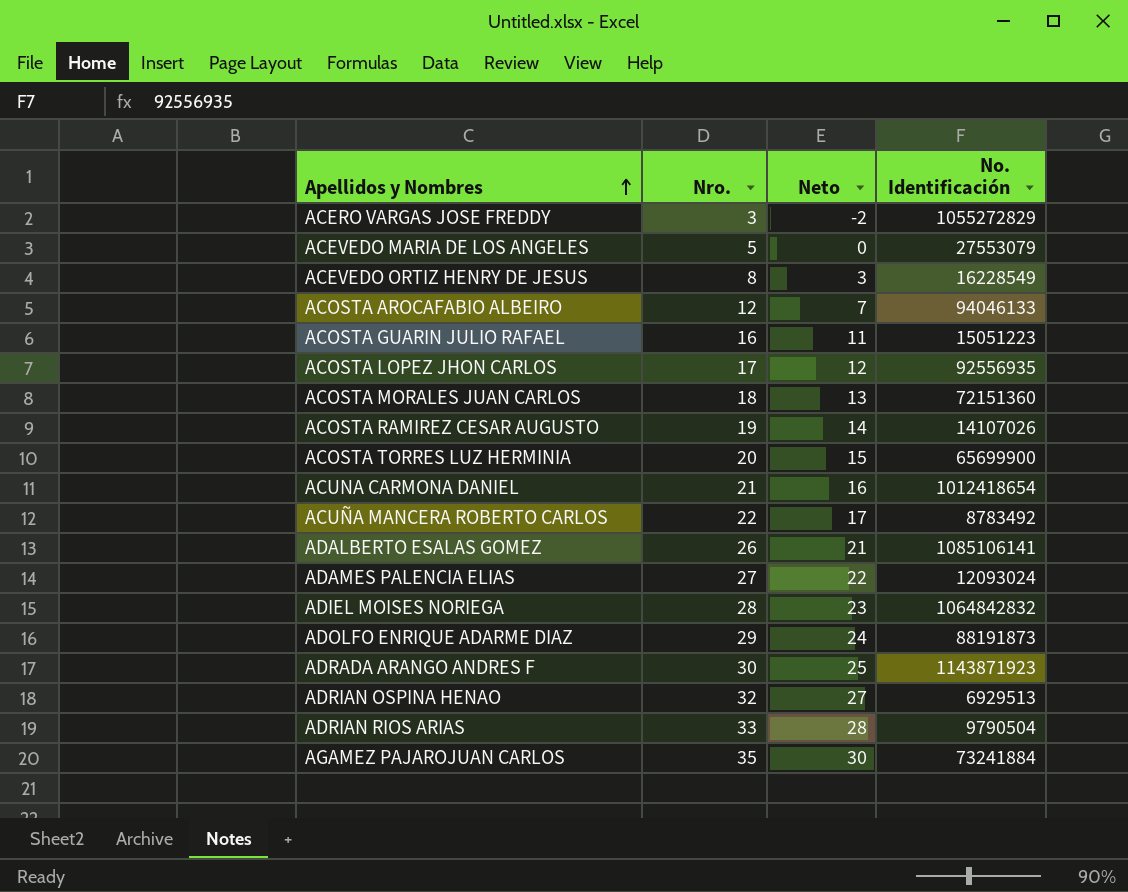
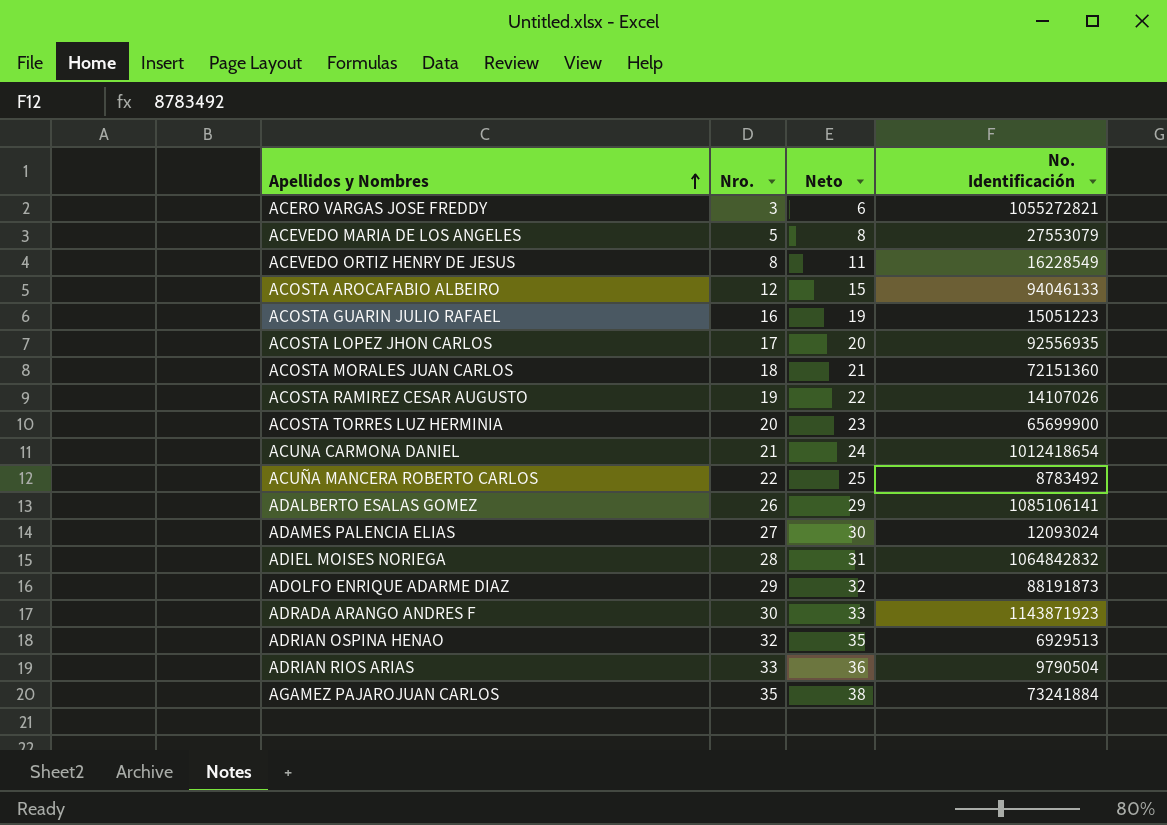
column Neto | formula: [Nro.] - 5 -> [Nro.] + 3
ACERO VARGAS JOSE FREDDY | No. Identificación: 1055272829 -> 1055272821

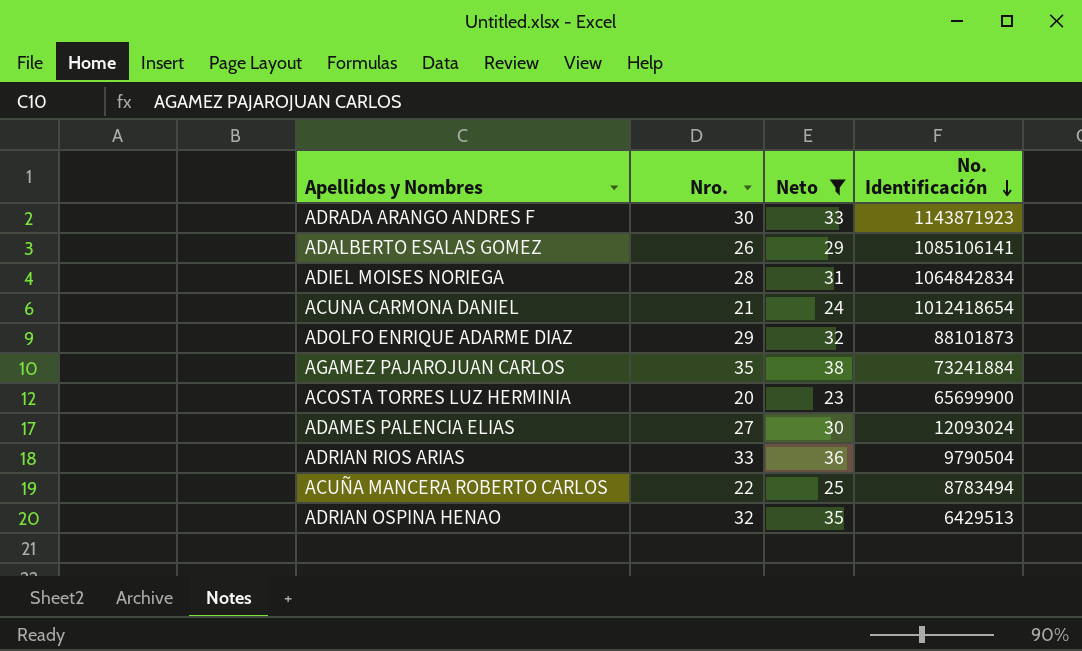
filter: none -> Neto >= 23
row order: Apellidos y Nombres ascending -> No. Identificación descending
ADIEL MOISES NORIEGA | No. Identificación: 1064842832 -> 1064842834
ADOLFO ENRIQUE ADARME DIAZ | No. Identificación: 88191873 -> 88101873
ACUÑA MANCERA ROBERTO CARLOS | No. Identificación: 8783492 -> 8783494
ADRIAN OSPINA HENAO | No. Identificación: 6929513 -> 6429513

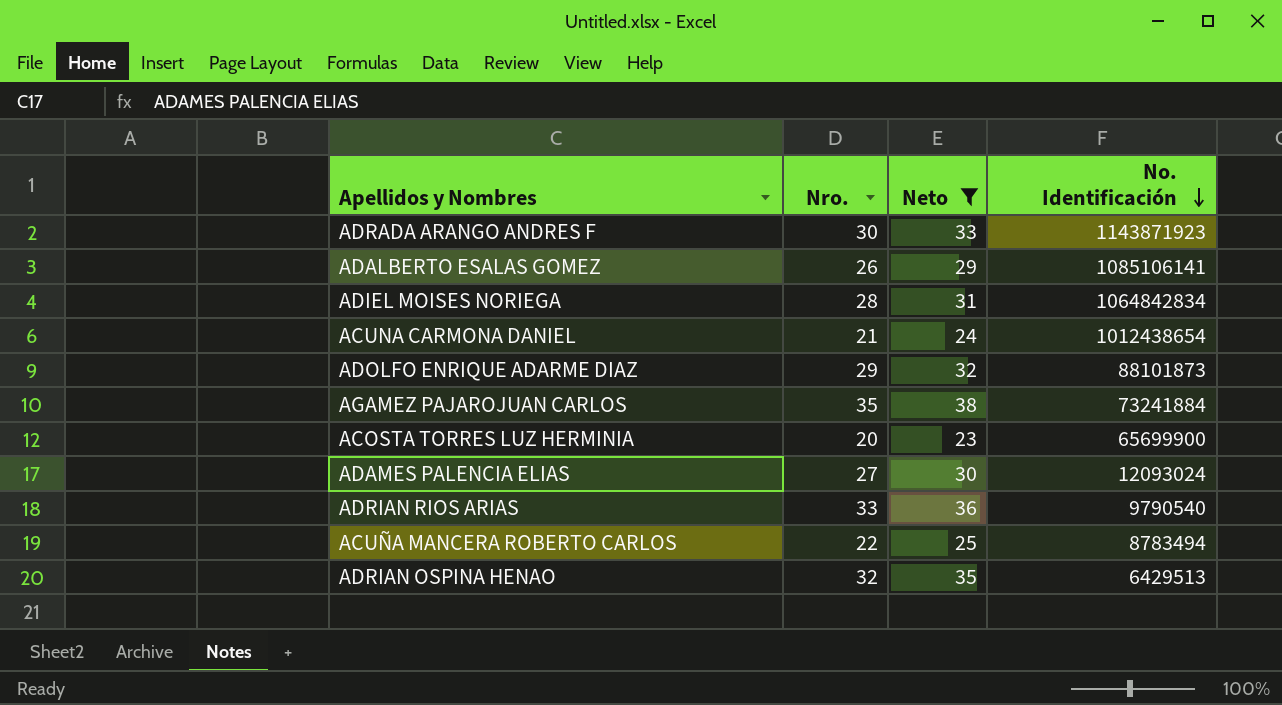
ACUNA CARMONA DANIEL | No. Identificación: 1012418654 -> 1012438654
ADRIAN RIOS ARIAS | No. Identificación: 9790504 -> 9790540

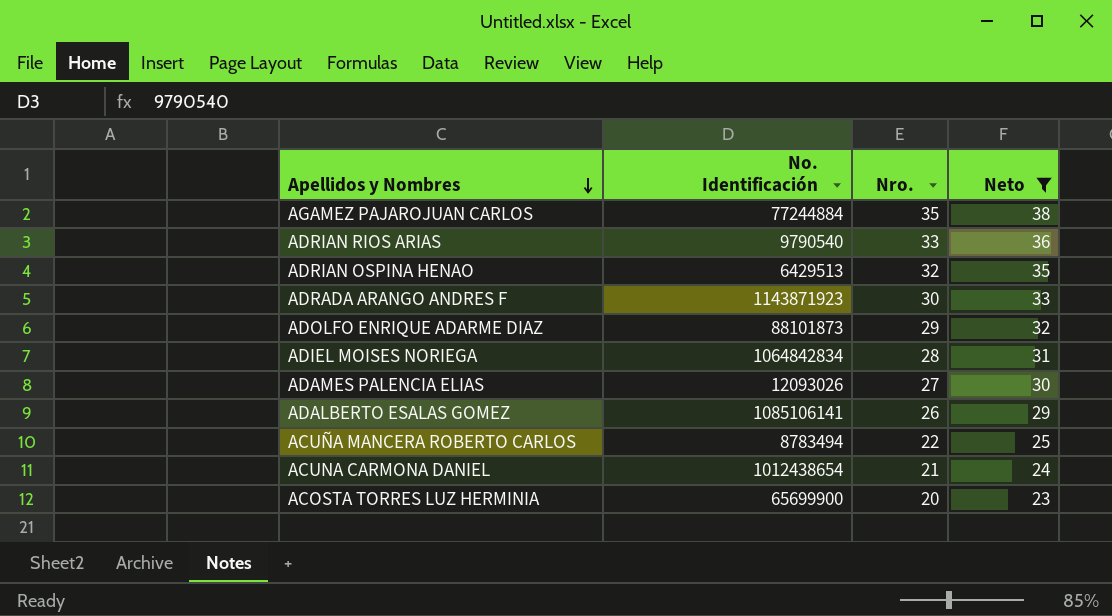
row order: No. Identificación descending -> Apellidos y Nombres descending
column No. Identificación | position: 4 -> 2
AGAMEZ PAJAROJUAN CARLOS | No. Identificación: 73241884 -> 77244884
ADAMES PALENCIA ELIAS | No. Identificación: 12093024 -> 12093026

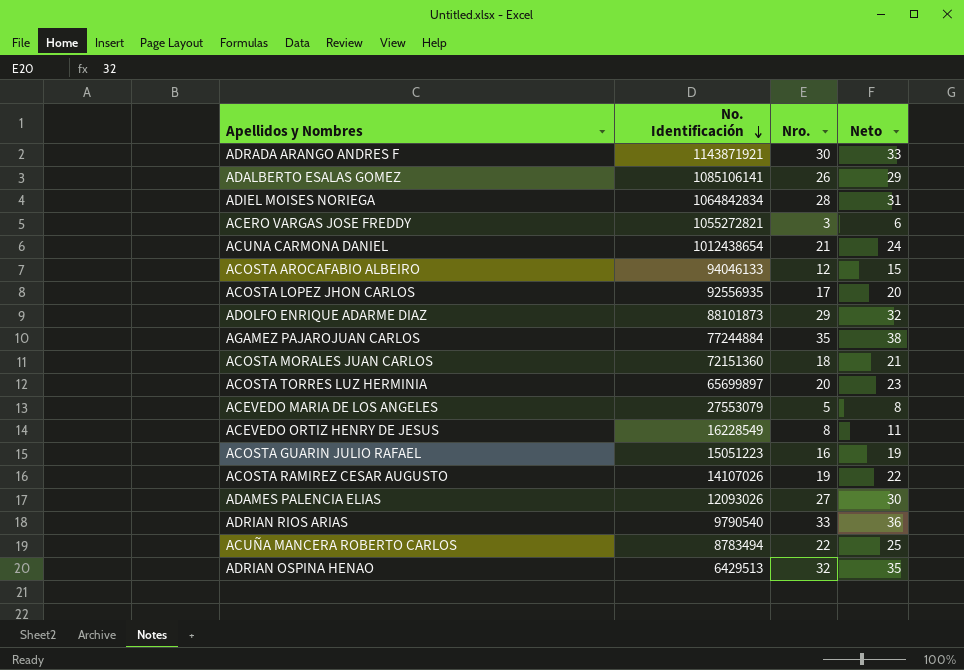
filter: Neto >= 23 -> none
row order: Apellidos y Nombres descending -> No. Identificación descending
ADRADA ARANGO ANDRES F | No. Identificación: 1143871923 -> 1143871921
ACOSTA TORRES LUZ HERMINIA | No. Identificación: 65699900 -> 65699897

